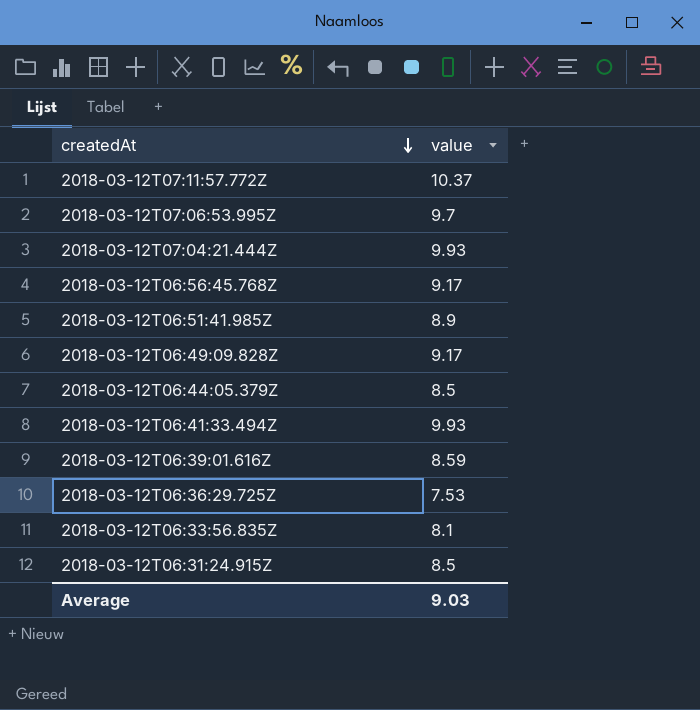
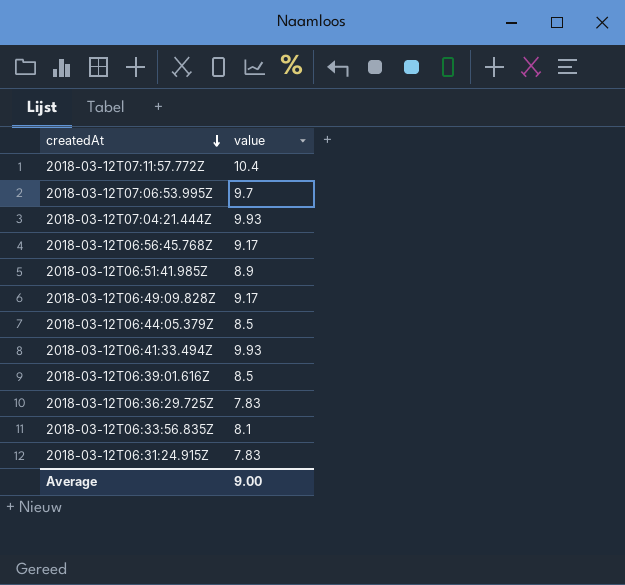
2018-03-12T07:11:57.772Z | value: 10.37 -> 10.4
2018-03-12T06:39:01.616Z | value: 8.59 -> 8.5
2018-03-12T06:36:29.725Z | value: 7.53 -> 7.83
2018-03-12T06:31:24.915Z | value: 8.5 -> 7.83
Average | value: 9.03 -> 9.00

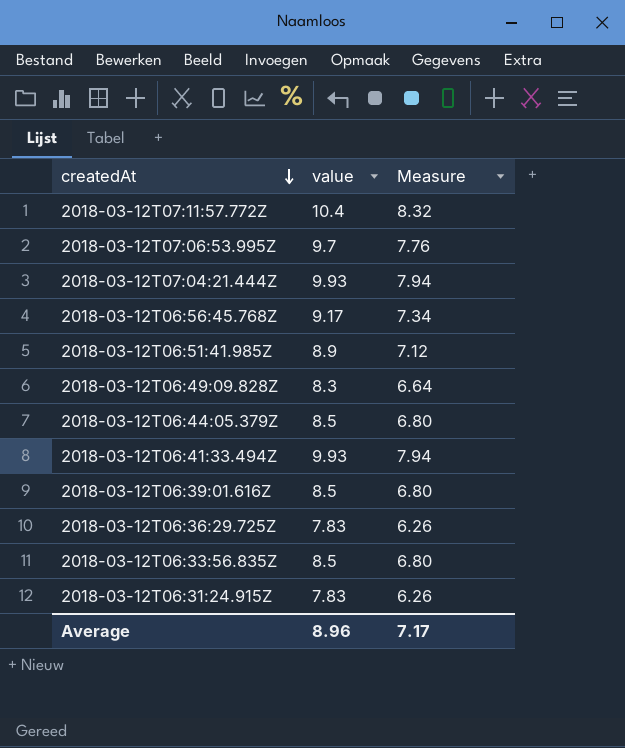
column Measure | formula: none -> [value] * 0.8
2018-03-12T06:49:09.828Z | value: 9.17 -> 8.3
2018-03-12T06:33:56.835Z | value: 8.1 -> 8.5
Average | value: 9.00 -> 8.96

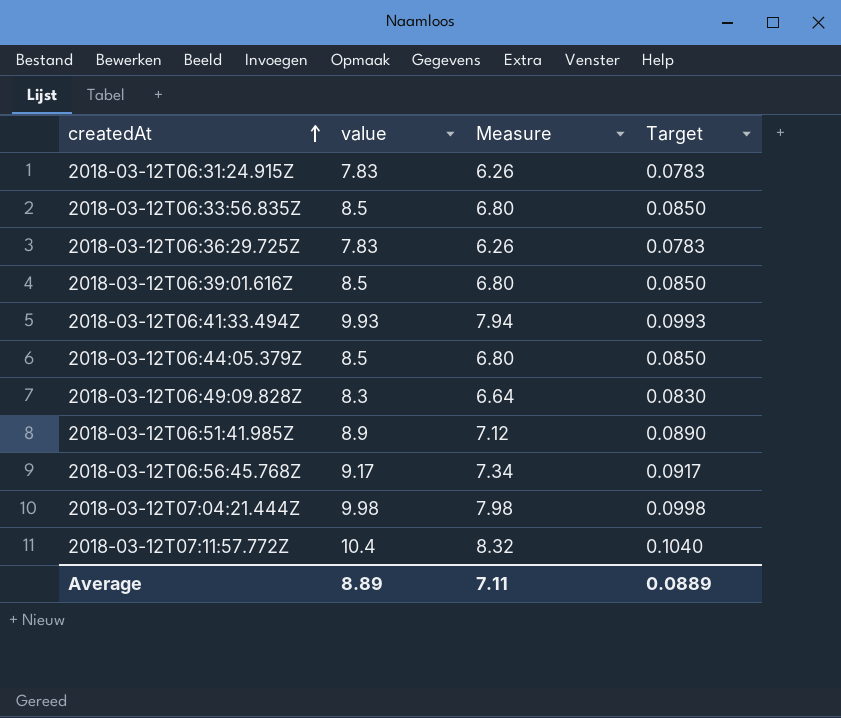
row order: createdAt descending -> createdAt ascending
column Target | formula: none -> [value] * 0.01
row 2018-03-12T07:06:53.995Z: 9.7 | 7.76 -> none
2018-03-12T07:04:21.444Z | value: 9.93 -> 9.98
2018-03-12T07:04:21.444Z | Measure: 7.94 -> 7.98
Average | value: 8.96 -> 8.89
Average | Measure: 7.17 -> 7.11

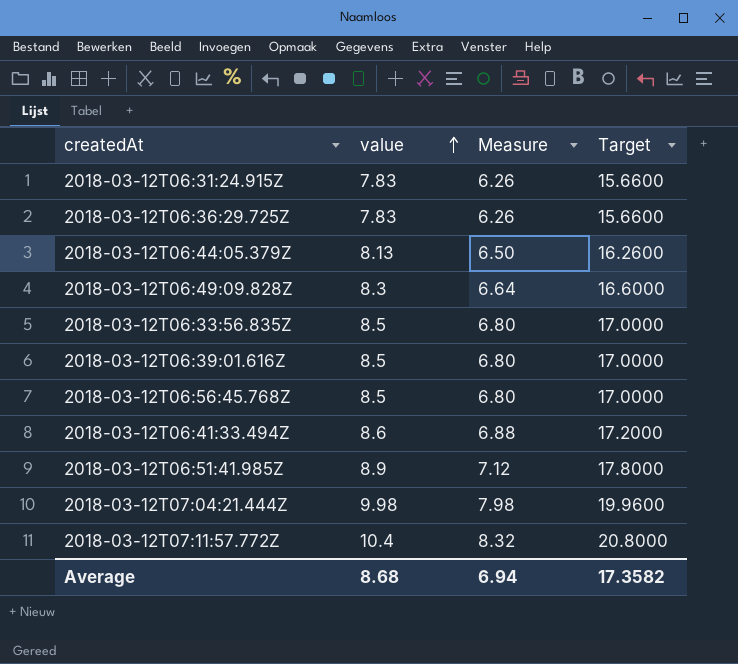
row order: createdAt ascending -> value ascending
column Target | formula: [value] * 0.01 -> [value] * 2
2018-03-12T06:44:05.379Z | value: 8.5 -> 8.13
2018-03-12T06:44:05.379Z | Measure: 6.80 -> 6.50
2018-03-12T06:56:45.768Z | value: 9.17 -> 8.5
2018-03-12T06:56:45.768Z | Measure: 7.34 -> 6.80
2018-03-12T06:41:33.494Z | value: 9.93 -> 8.6
2018-03-12T06:41:33.494Z | Measure: 7.94 -> 6.88
Average | value: 8.89 -> 8.68
Average | Measure: 7.11 -> 6.94
Average | Target: 0.0889 -> 17.3582

